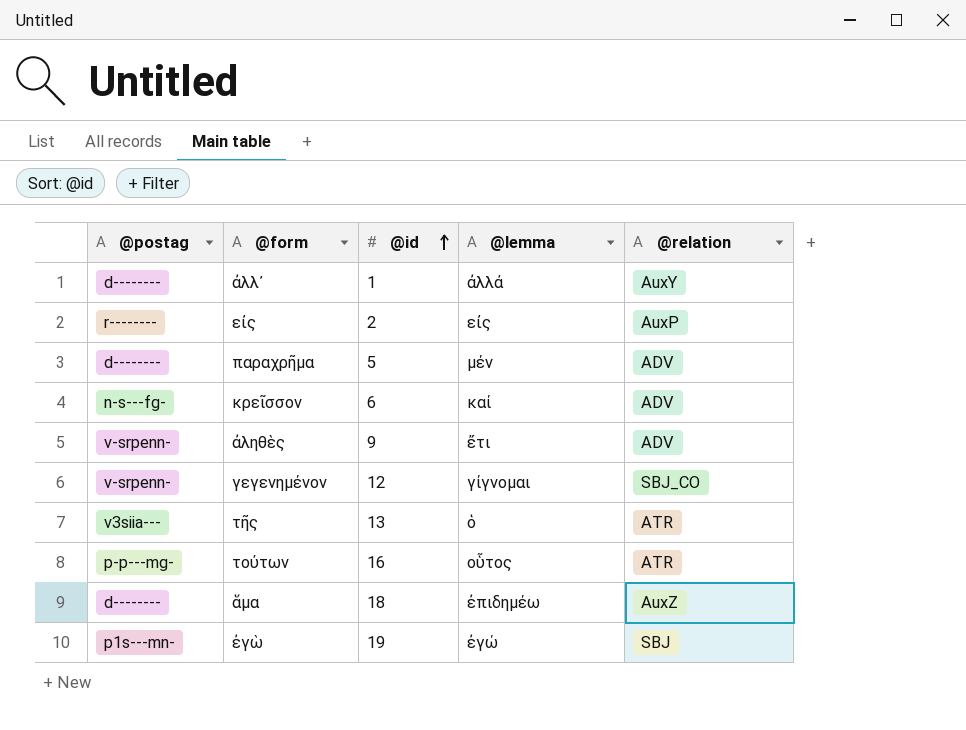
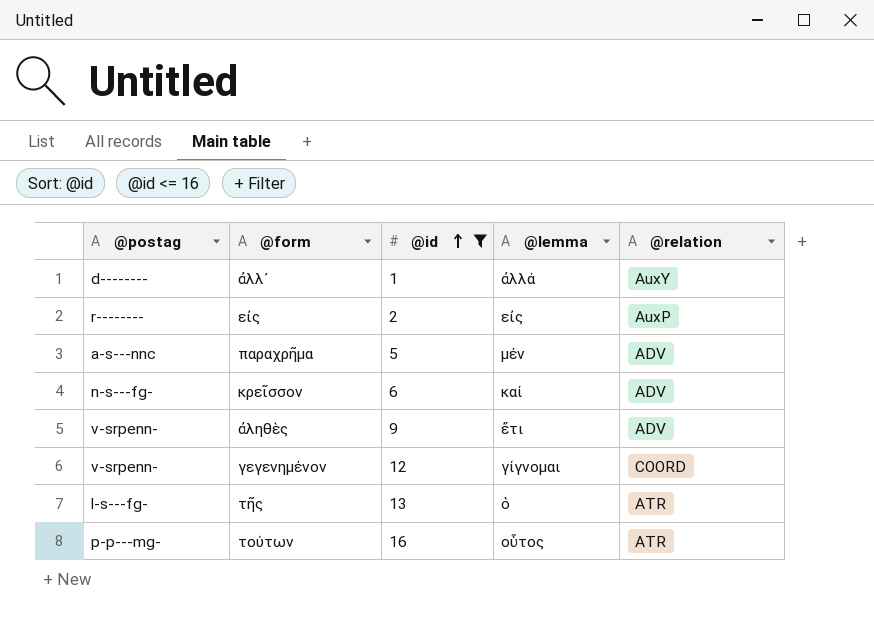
filter: none -> @id <= 16
παραχρῆμα | @postag: d-------- -> a-s---nnc
γεγενημένον | @relation: SBJ_CO -> COORD
τῆς | @postag: v3siia--- -> l-s---fg-

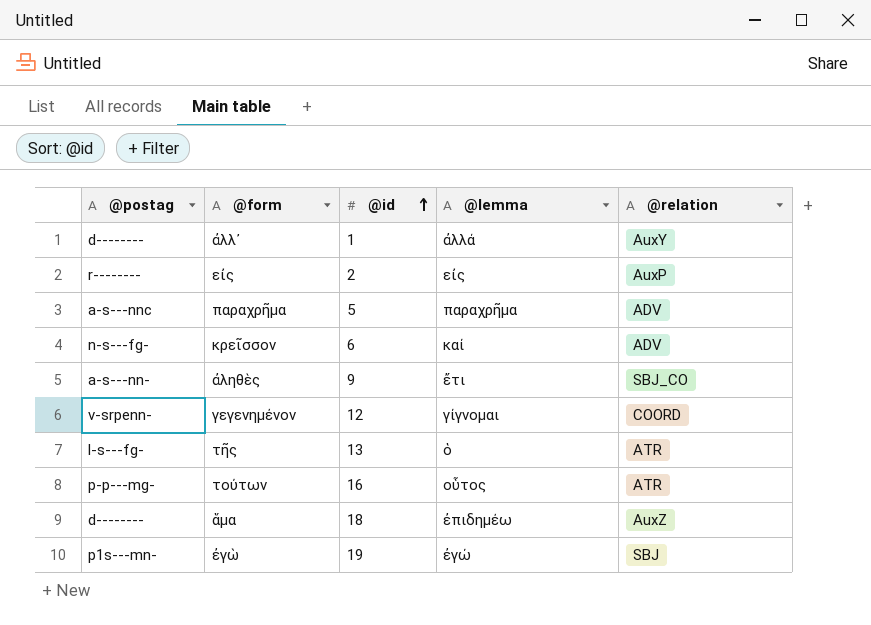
filter: @id <= 16 -> none
παραχρῆμα | @lemma: μέν -> παραχρῆμα
ἀληθὲς | @postag: v-srpenn- -> a-s---nn-
ἀληθὲς | @relation: ADV -> SBJ_CO

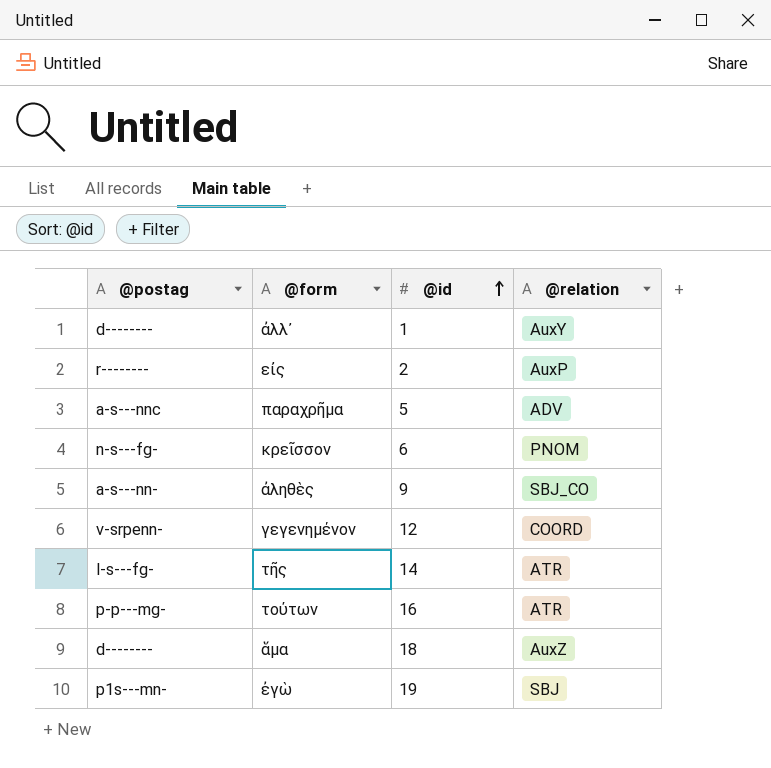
column @lemma | position: 4 -> none
κρεῖσσον | @relation: ADV -> PNOM
τῆς | @id: 13 -> 14

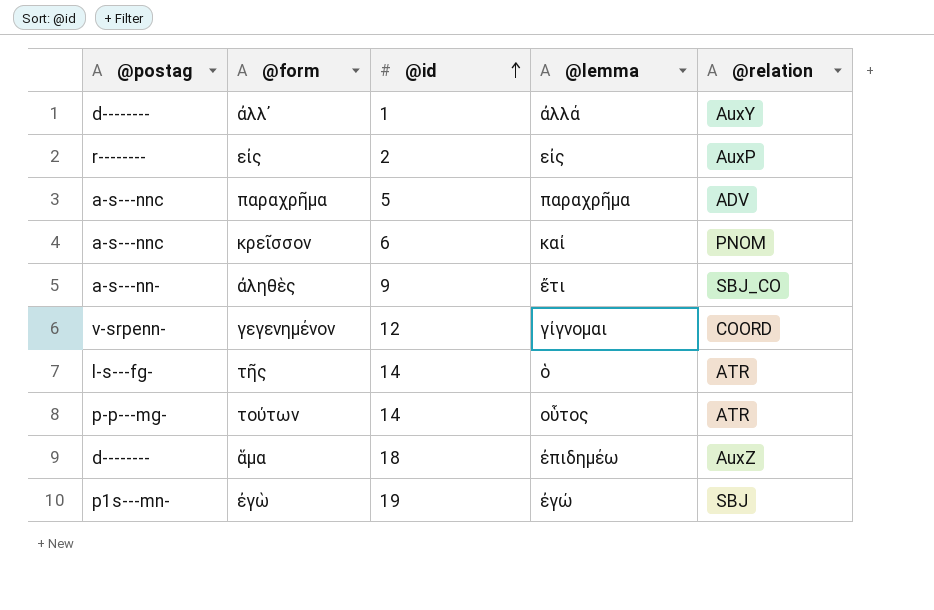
column @lemma | position: none -> 4
κρεῖσσον | @postag: n-s---fg- -> a-s---nnc
τούτων | @id: 16 -> 14

